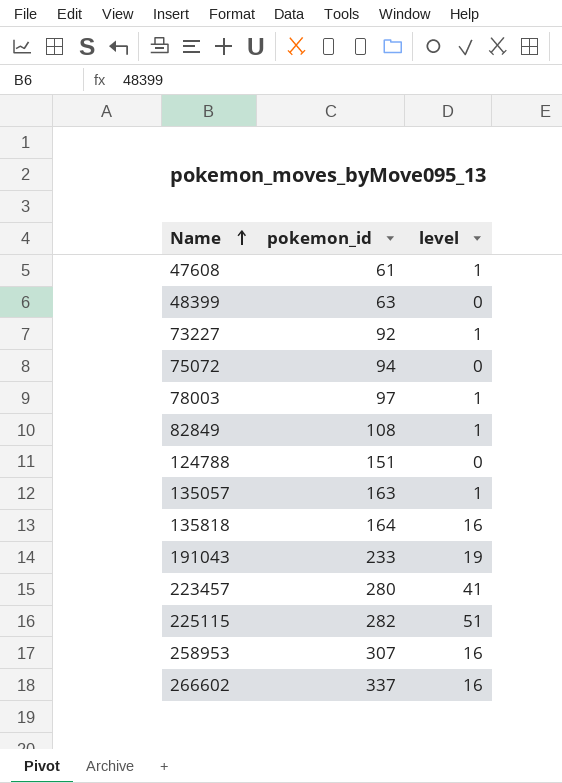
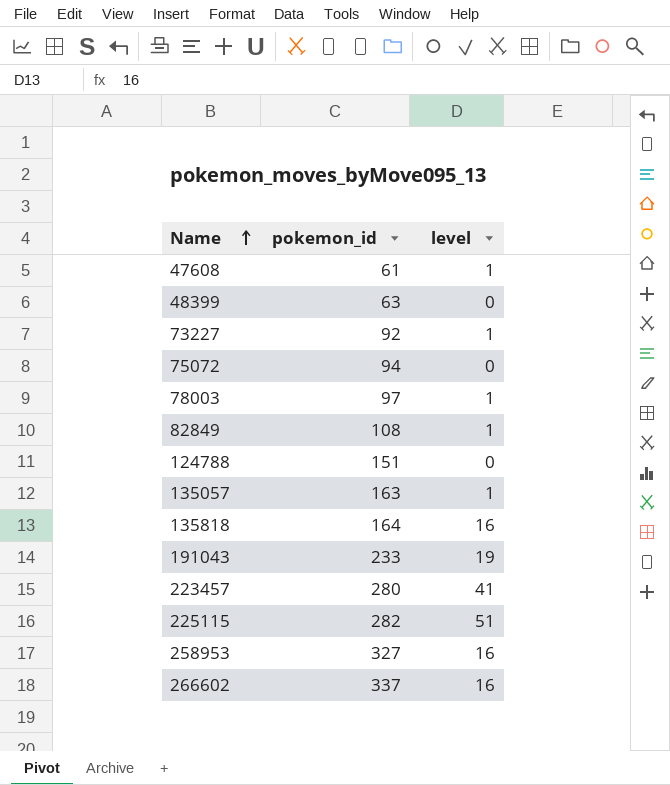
258953 | pokemon_id: 307 -> 327

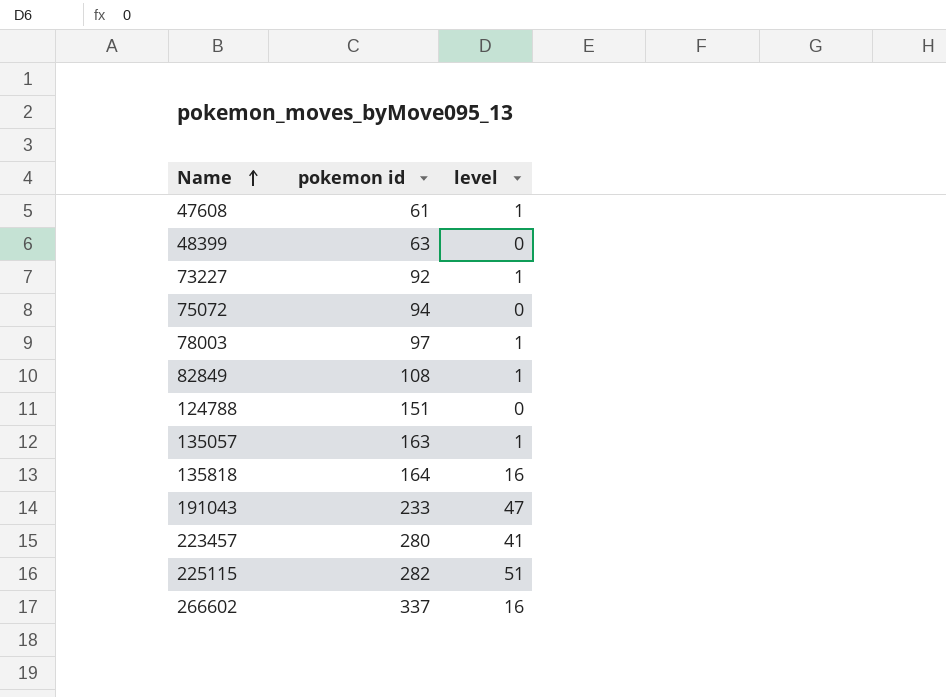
column name: pokemon_id -> pokemon id
row 258953: 327 | 16 -> none
191043 | level: 19 -> 47

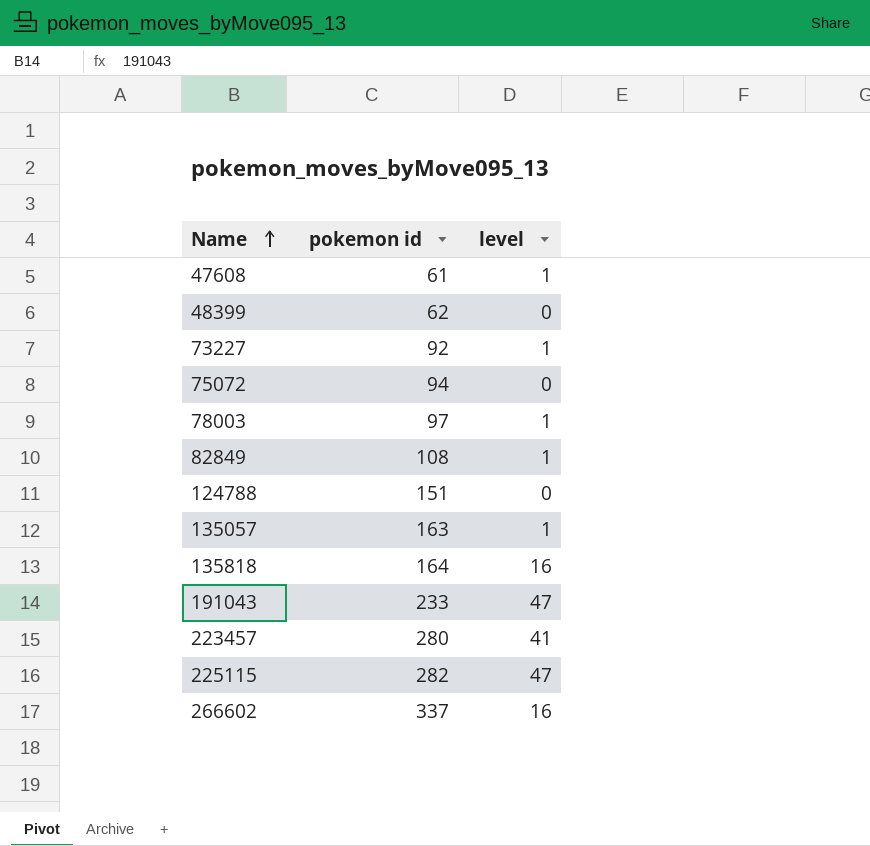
48399 | pokemon id: 63 -> 62
225115 | level: 51 -> 47

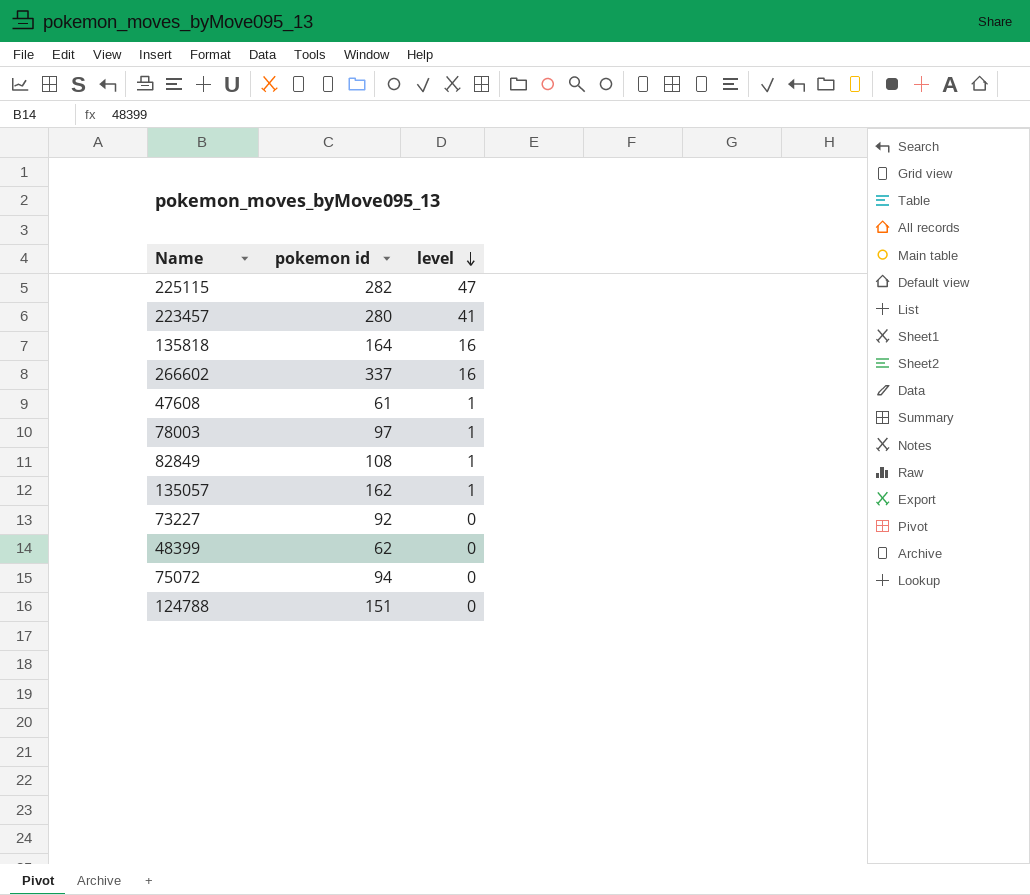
row order: Name ascending -> level descending
row 191043: 233 | 47 -> none
135057 | pokemon id: 163 -> 162
73227 | level: 1 -> 0

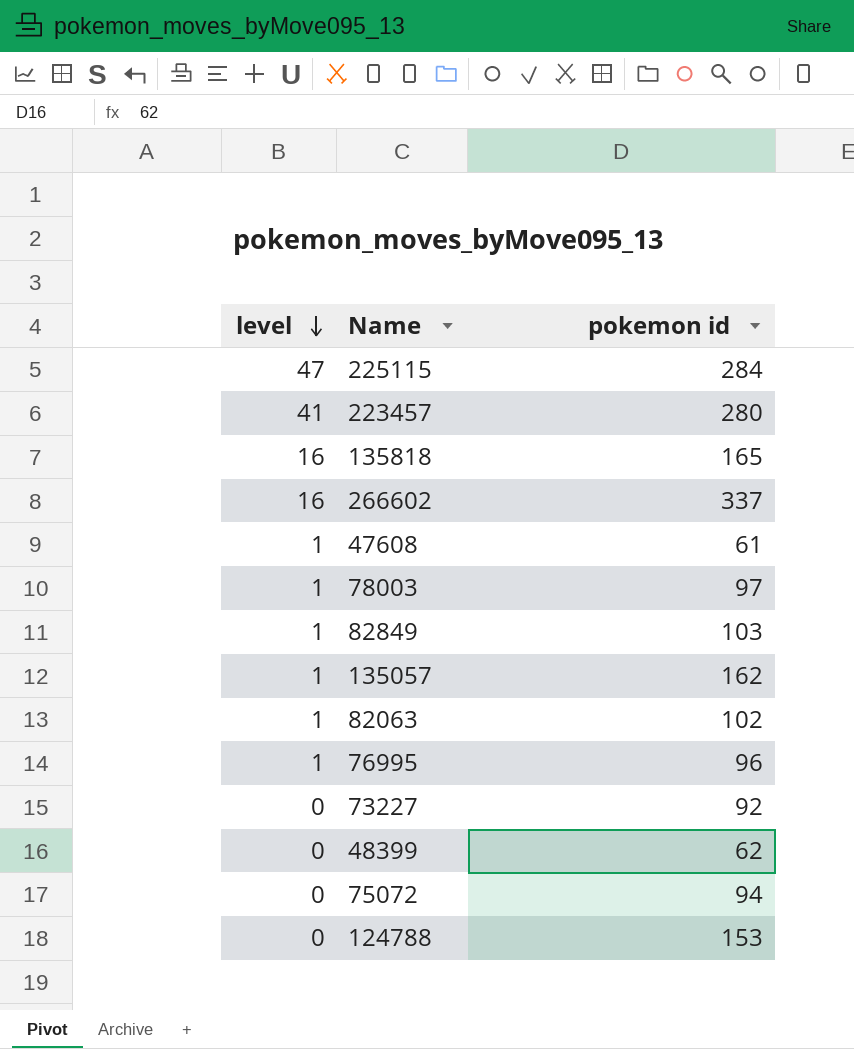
column level | position: 3 -> 1
225115 | pokemon id: 282 -> 284
135818 | pokemon id: 164 -> 165
82849 | pokemon id: 108 -> 103
row 82063: none -> 1 | 102
row 76995: none -> 1 | 96
124788 | pokemon id: 151 -> 153

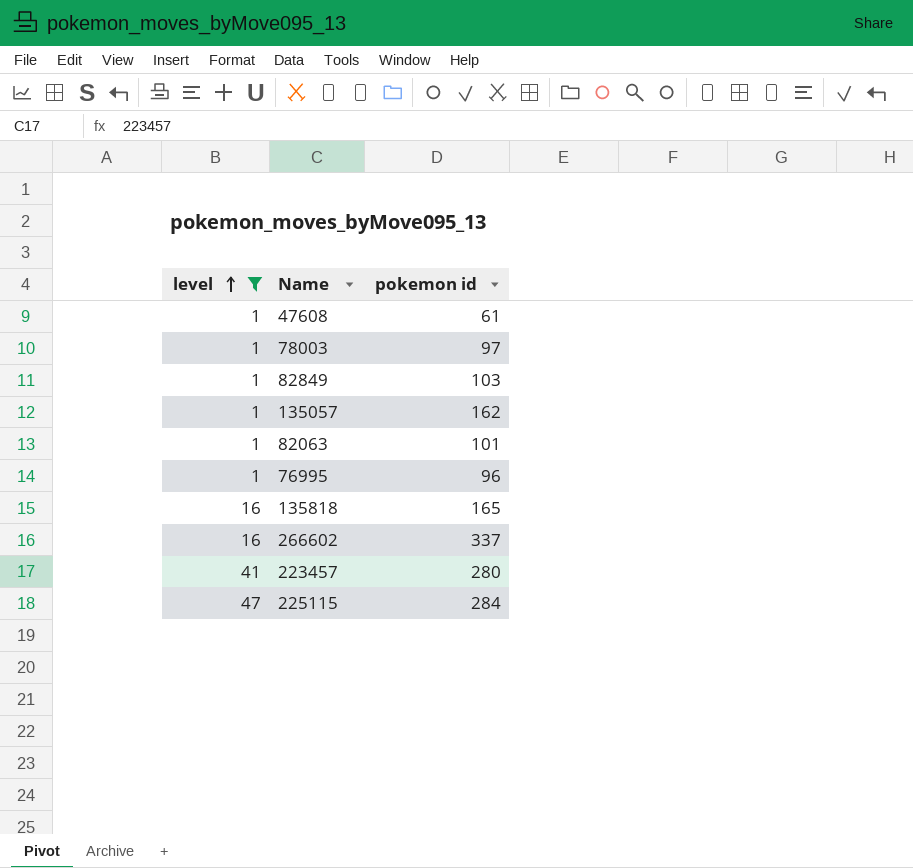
filter: none -> level != 0
row order: level descending -> level ascending
82063 | pokemon id: 102 -> 101

